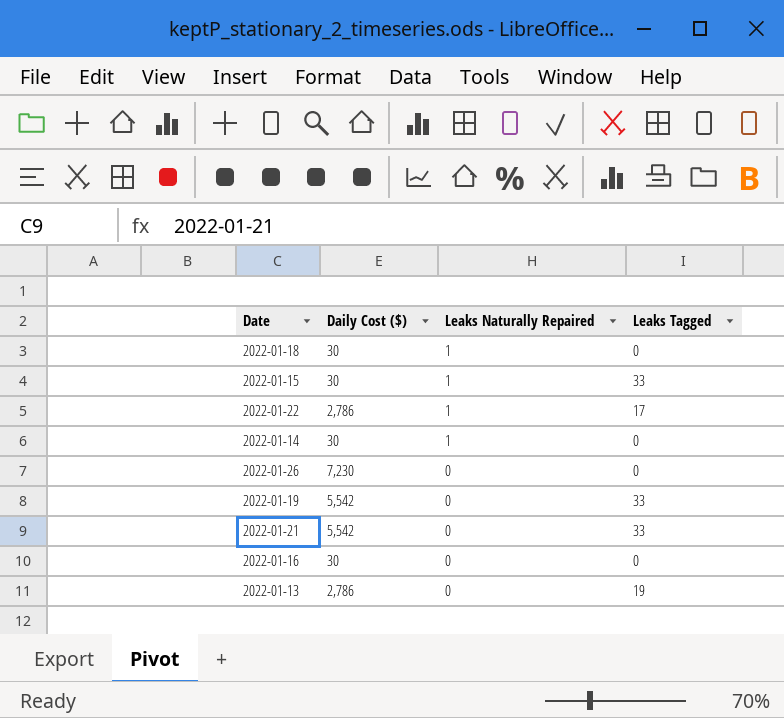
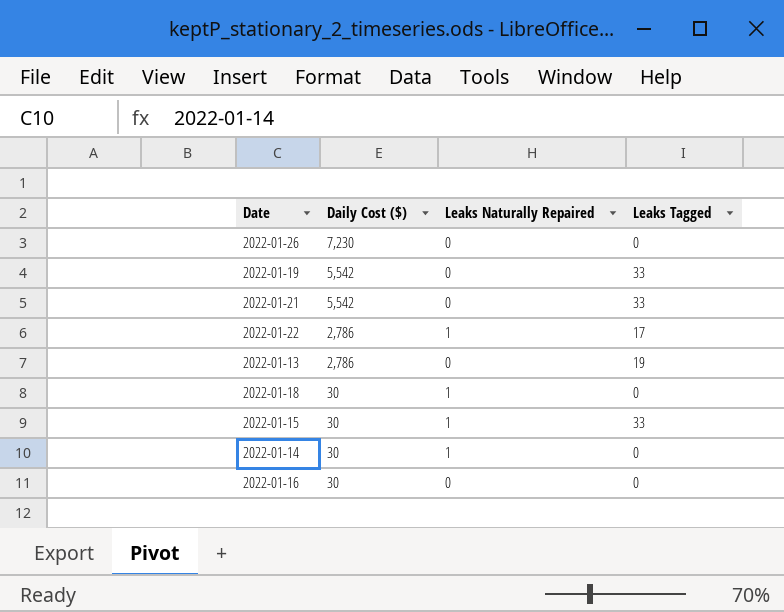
row order: Leaks Naturally Repaired descending -> Daily Cost ($) descending

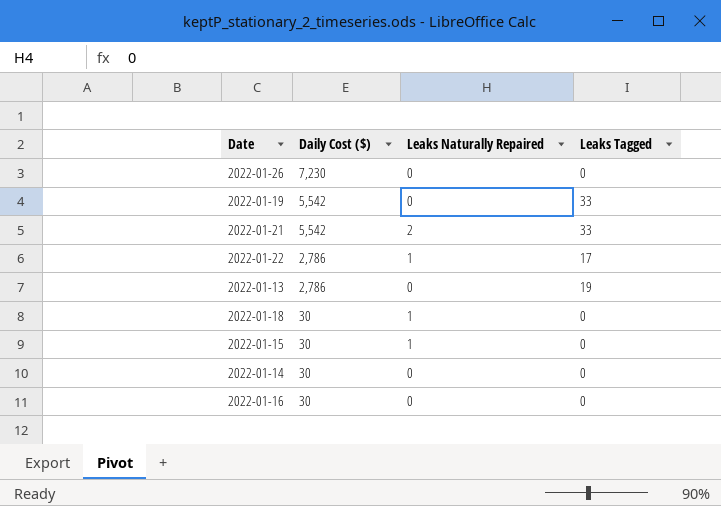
2022-01-21 | Leaks Naturally Repaired: 0 -> 2
2022-01-15 | Leaks Tagged: 33 -> 0
2022-01-14 | Leaks Naturally Repaired: 1 -> 0

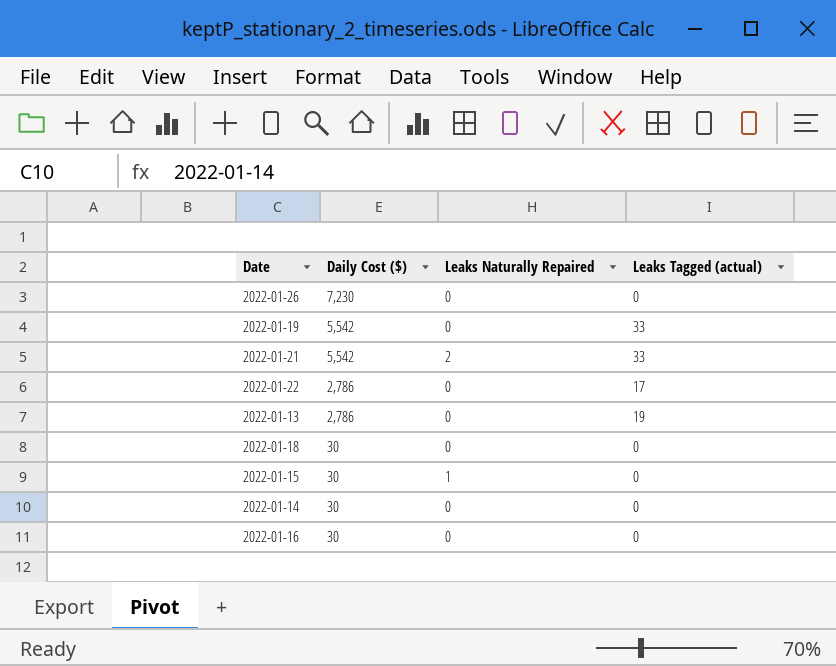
column name: Leaks Tagged -> Leaks Tagged (actual)
2022-01-22 | Leaks Naturally Repaired: 1 -> 0
2022-01-18 | Leaks Naturally Repaired: 1 -> 0

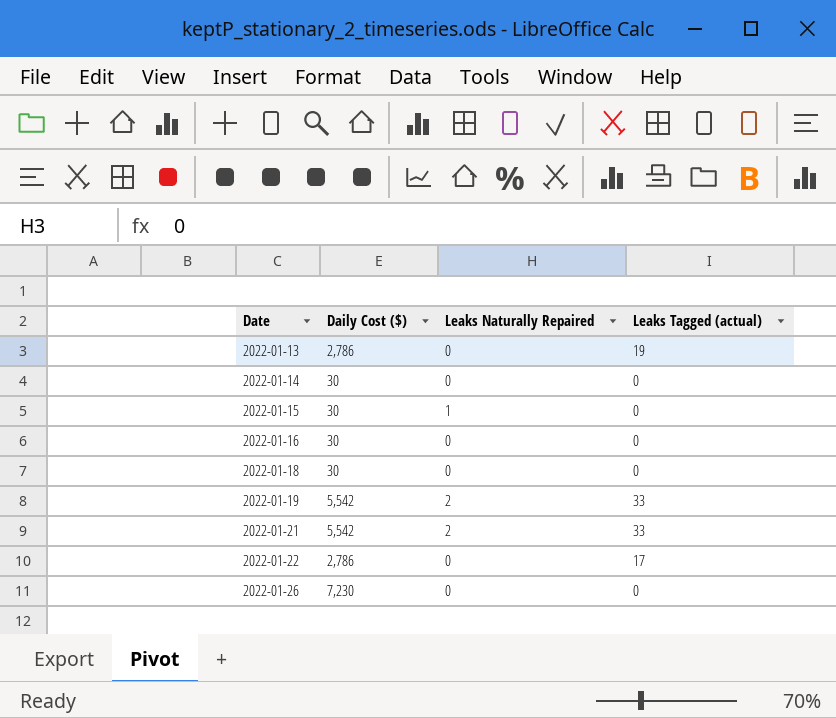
row order: Daily Cost ($) descending -> Date ascending
2022-01-19 | Leaks Naturally Repaired: 0 -> 2

